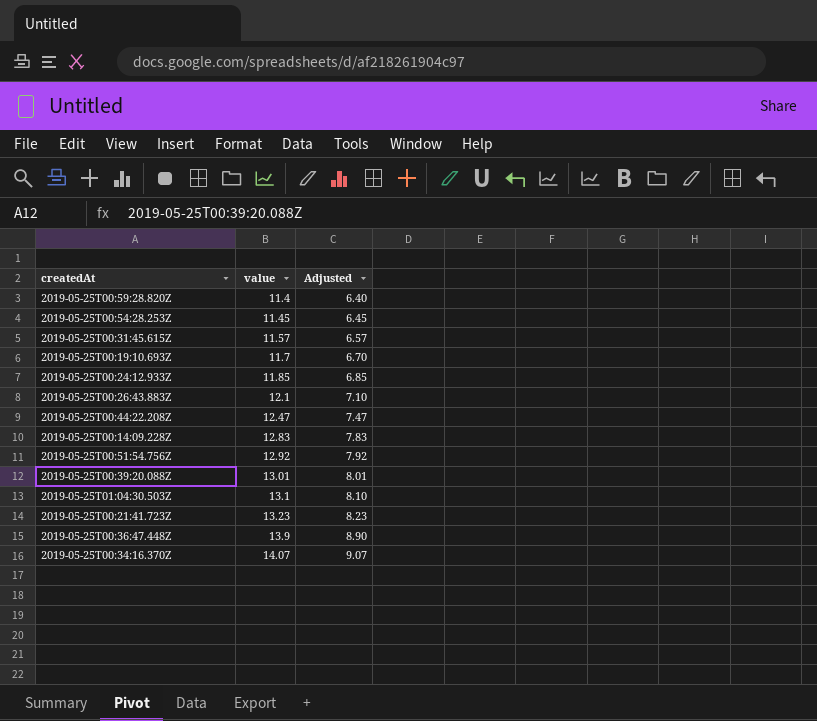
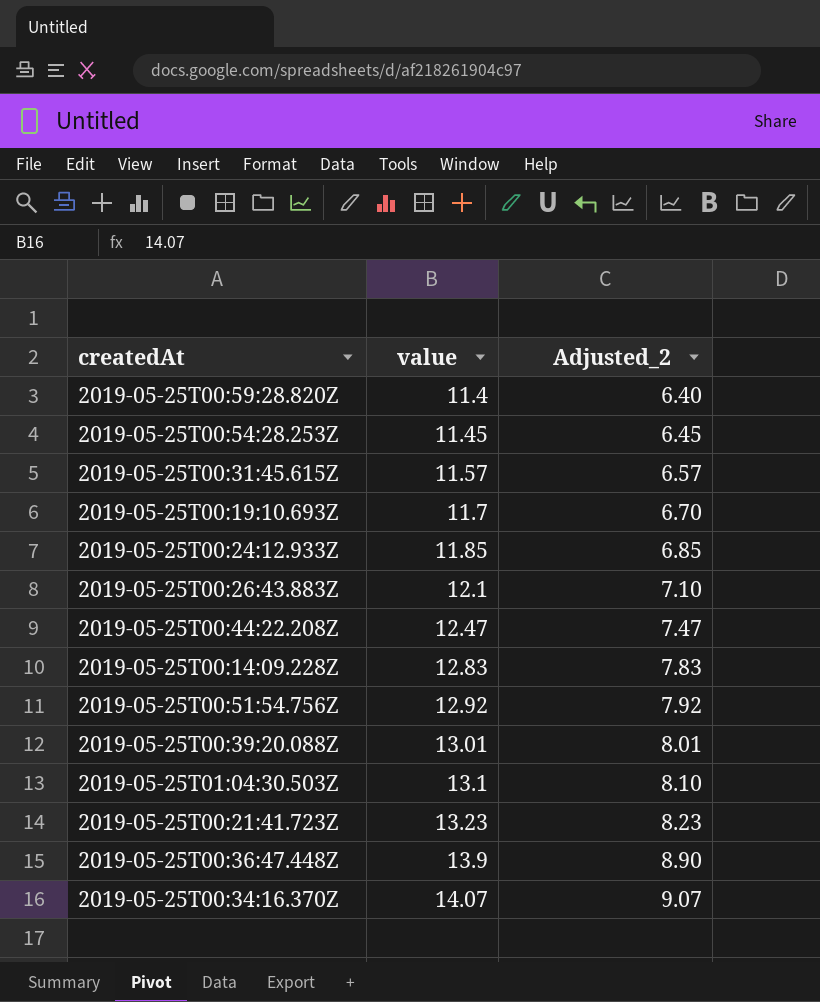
column name: Adjusted -> Adjusted_2

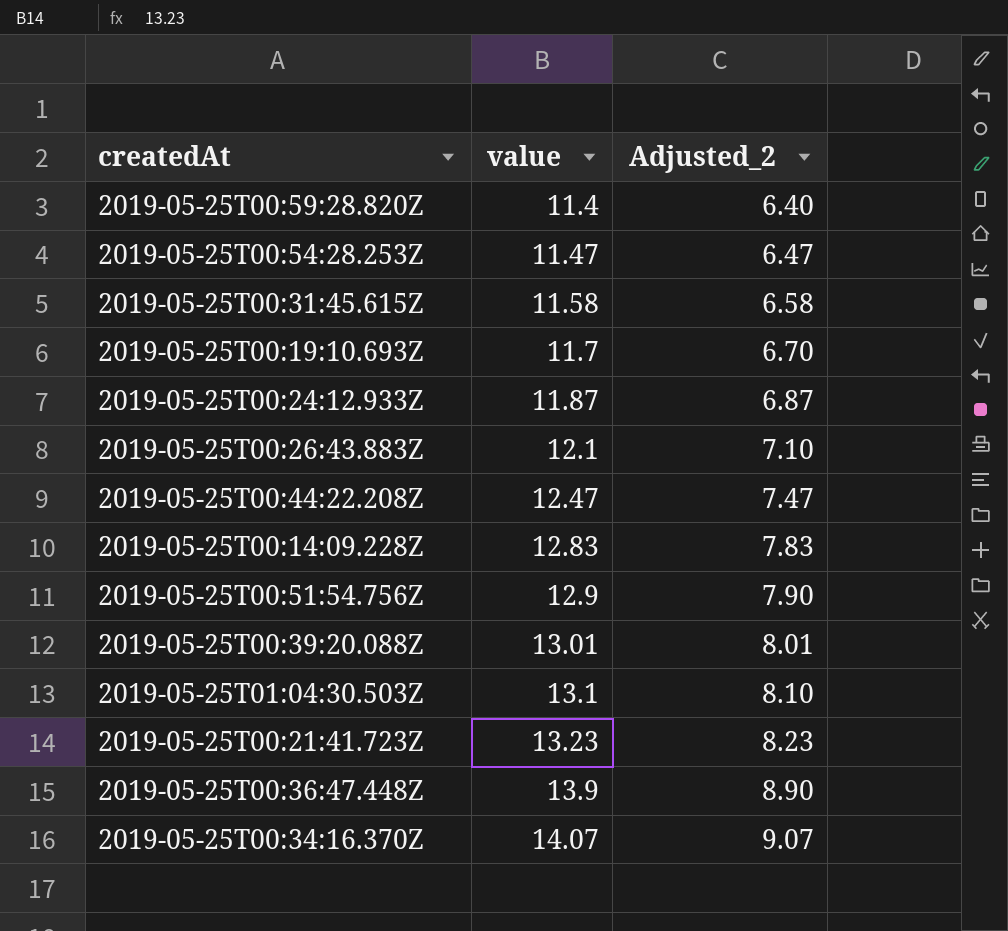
2019-05-25T00:54:28.253Z | value: 11.45 -> 11.47
2019-05-25T00:54:28.253Z | Adjusted_2: 6.45 -> 6.47
2019-05-25T00:31:45.615Z | value: 11.57 -> 11.58
2019-05-25T00:31:45.615Z | Adjusted_2: 6.57 -> 6.58
2019-05-25T00:24:12.933Z | value: 11.85 -> 11.87
2019-05-25T00:24:12.933Z | Adjusted_2: 6.85 -> 6.87
2019-05-25T00:51:54.756Z | value: 12.92 -> 12.9
2019-05-25T00:51:54.756Z | Adjusted_2: 7.92 -> 7.90

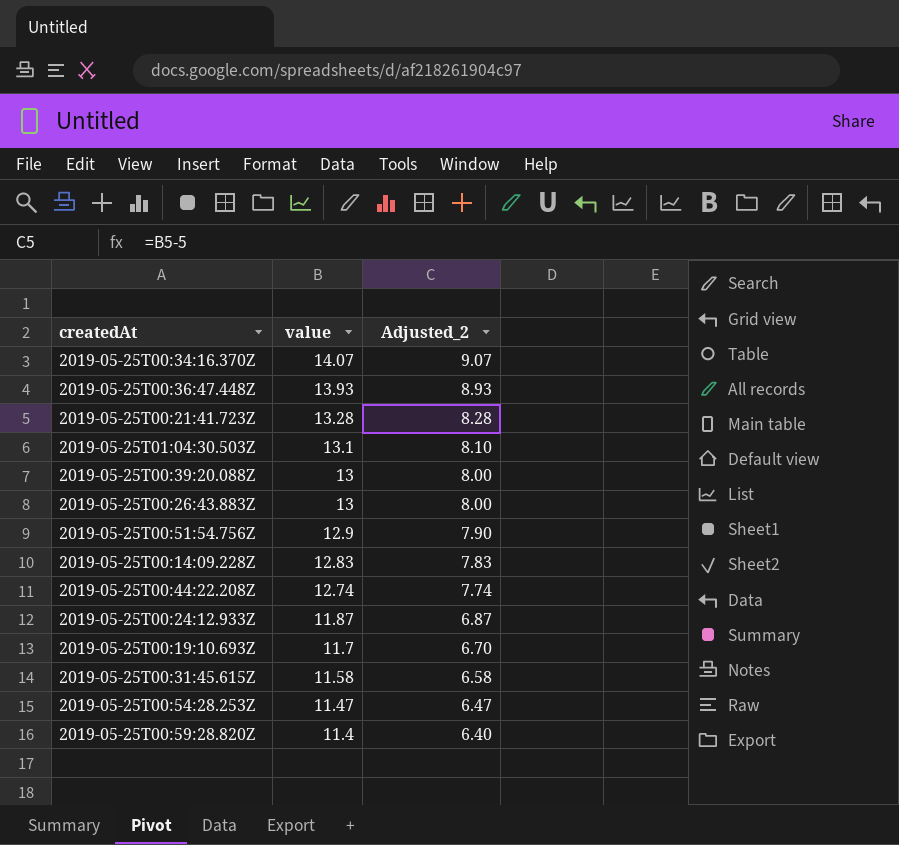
row order: value ascending -> value descending
2019-05-25T00:36:47.448Z | value: 13.9 -> 13.93
2019-05-25T00:36:47.448Z | Adjusted_2: 8.90 -> 8.93
2019-05-25T00:21:41.723Z | value: 13.23 -> 13.28
2019-05-25T00:21:41.723Z | Adjusted_2: 8.23 -> 8.28
2019-05-25T00:39:20.088Z | value: 13.01 -> 13
2019-05-25T00:39:20.088Z | Adjusted_2: 8.01 -> 8.00
2019-05-25T00:26:43.883Z | value: 12.1 -> 13
2019-05-25T00:26:43.883Z | Adjusted_2: 7.10 -> 8.00
2019-05-25T00:44:22.208Z | value: 12.47 -> 12.74
2019-05-25T00:44:22.208Z | Adjusted_2: 7.47 -> 7.74

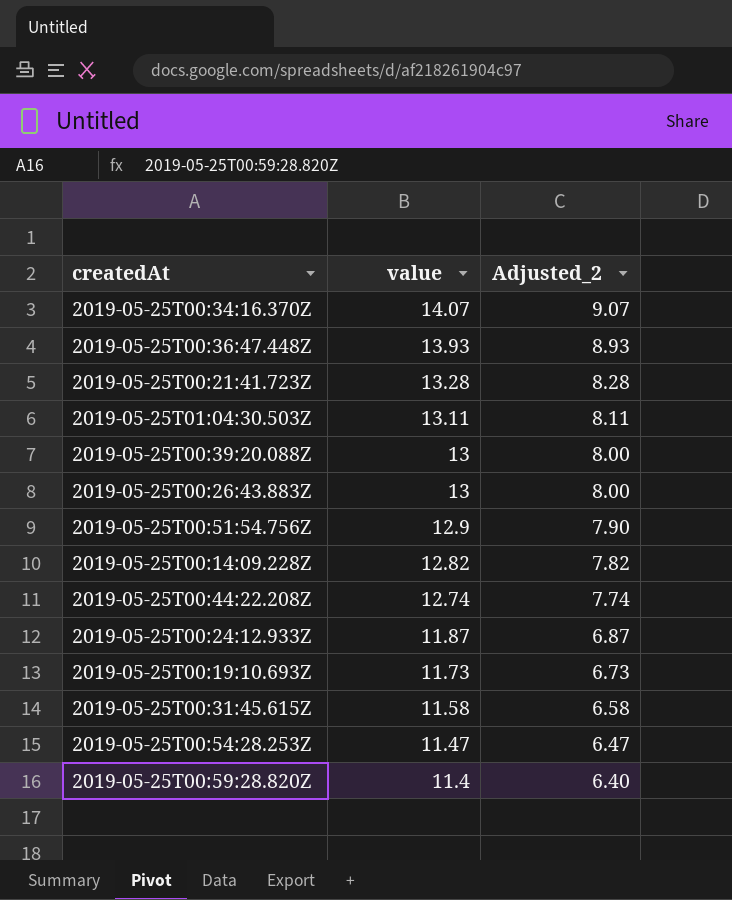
2019-05-25T01:04:30.503Z | value: 13.1 -> 13.11
2019-05-25T01:04:30.503Z | Adjusted_2: 8.10 -> 8.11
2019-05-25T00:14:09.228Z | value: 12.83 -> 12.82
2019-05-25T00:14:09.228Z | Adjusted_2: 7.83 -> 7.82
2019-05-25T00:19:10.693Z | value: 11.7 -> 11.73
2019-05-25T00:19:10.693Z | Adjusted_2: 6.70 -> 6.73

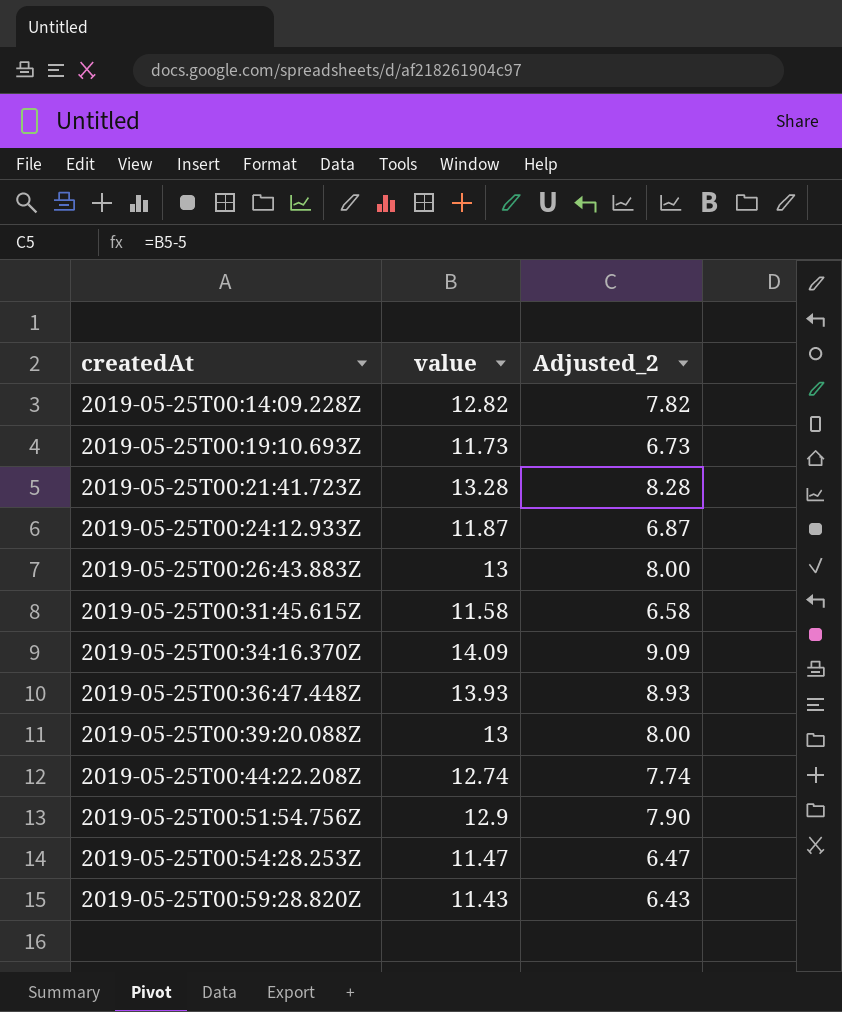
row order: value descending -> createdAt ascending
row 2019-05-25T01:04:30.503Z: 13.11 | 8.11 -> none
2019-05-25T00:34:16.370Z | value: 14.07 -> 14.09
2019-05-25T00:34:16.370Z | Adjusted_2: 9.07 -> 9.09
2019-05-25T00:59:28.820Z | value: 11.4 -> 11.43
2019-05-25T00:59:28.820Z | Adjusted_2: 6.40 -> 6.43

